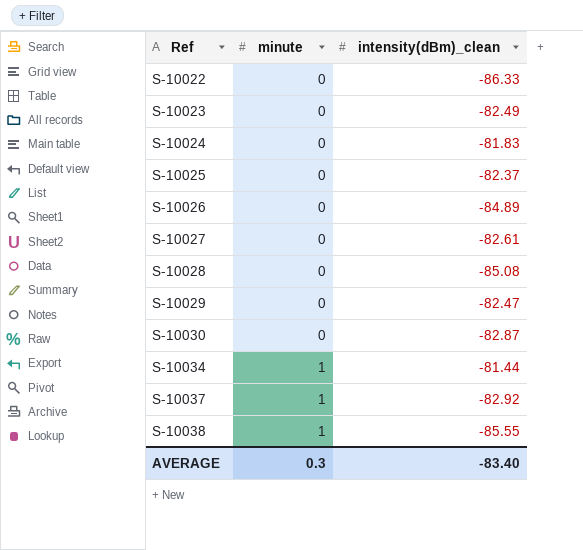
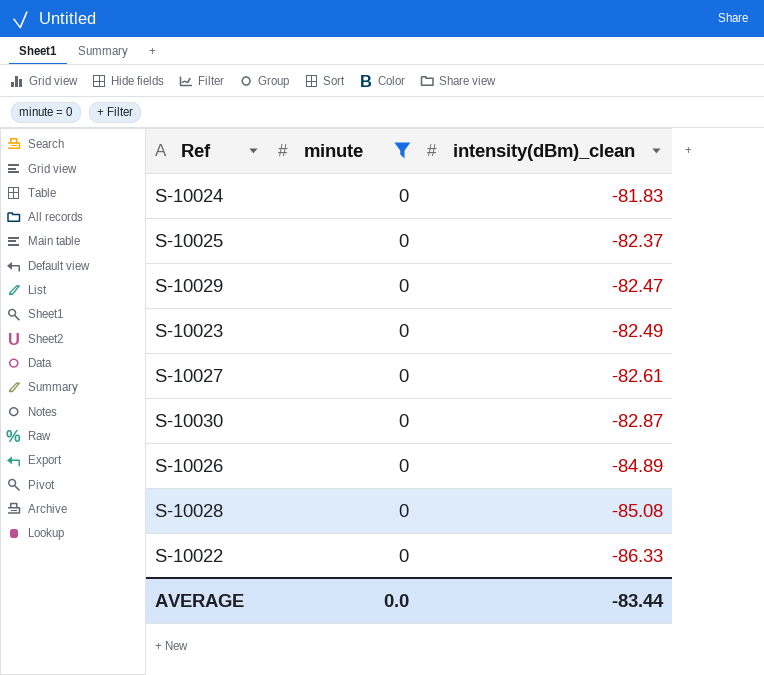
filter: none -> minute = 0
row order: Ref ascending -> intensity(dBm)_clean descending
AVERAGE | minute: 0.3 -> 0.0
AVERAGE | intensity(dBm)_clean: -83.40 -> -83.44

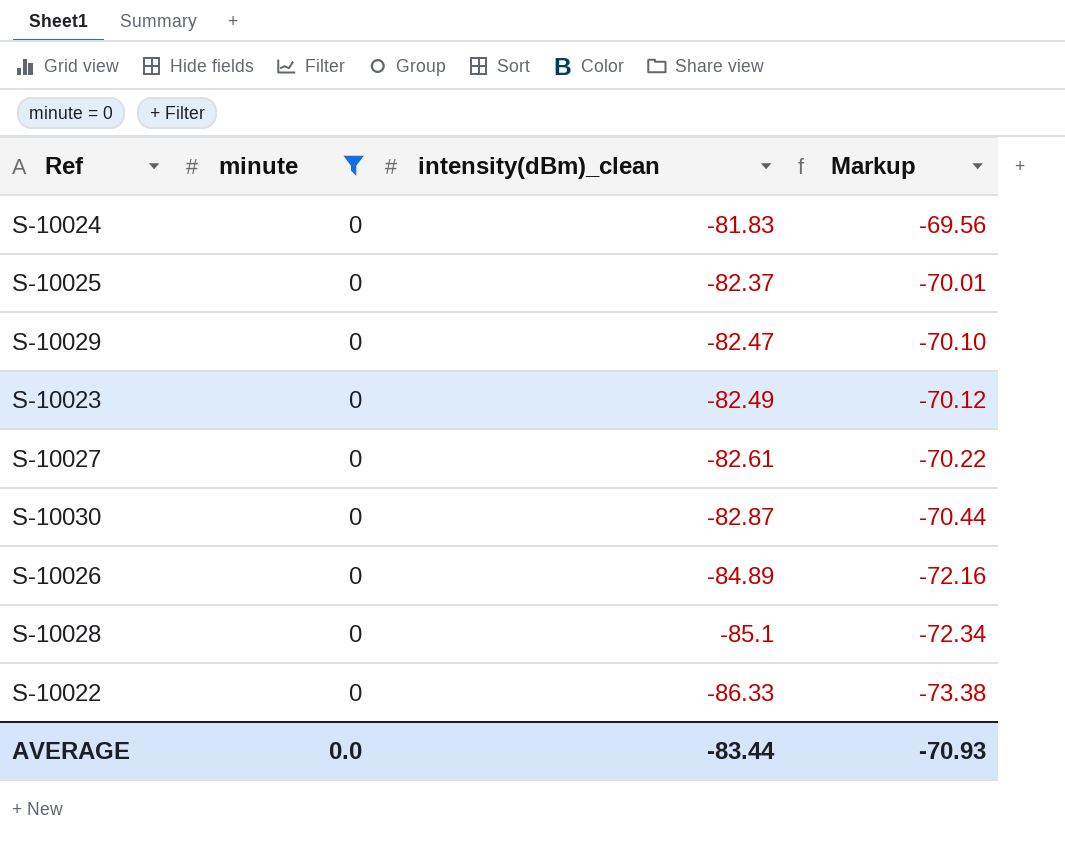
column Markup | formula: none -> [intensity(dBm)_clean] * 0.85
S-10028 | intensity(dBm)_clean: -85.08 -> -85.1

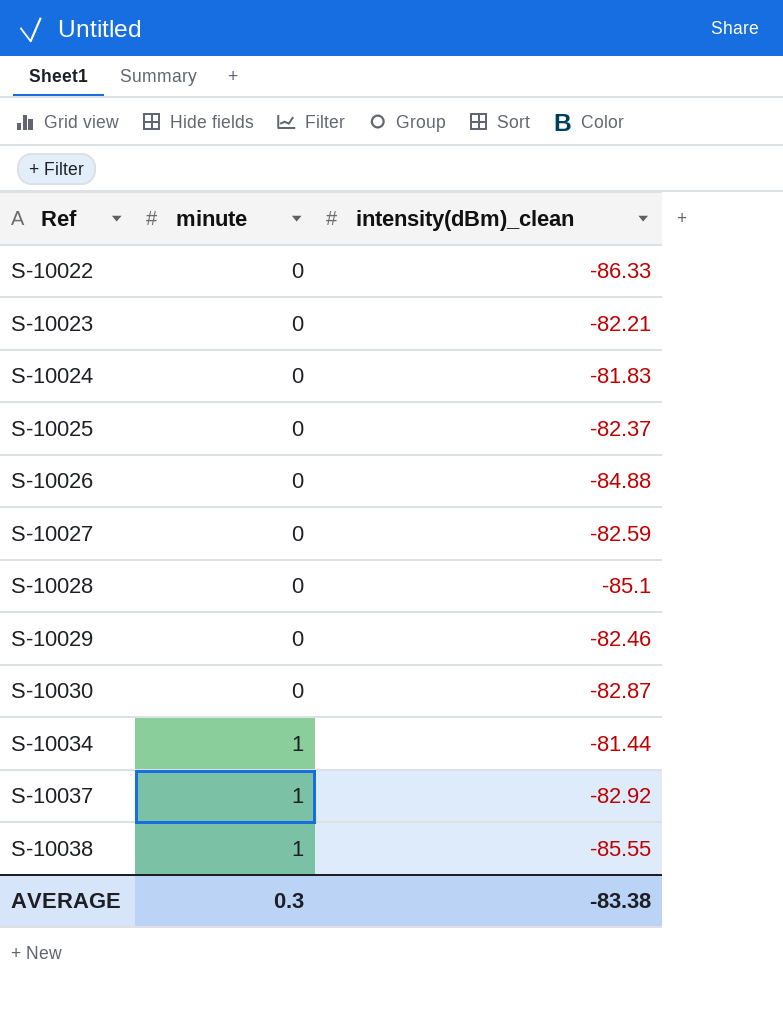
filter: minute = 0 -> none
row order: intensity(dBm)_clean descending -> Ref ascending
column Markup | formula: [intensity(dBm)_clean] * 0.85 -> none
S-10023 | intensity(dBm)_clean: -82.49 -> -82.21
S-10026 | intensity(dBm)_clean: -84.89 -> -84.88
S-10027 | intensity(dBm)_clean: -82.61 -> -82.59
S-10029 | intensity(dBm)_clean: -82.47 -> -82.46
AVERAGE | minute: 0.0 -> 0.3
AVERAGE | intensity(dBm)_clean: -83.44 -> -83.38

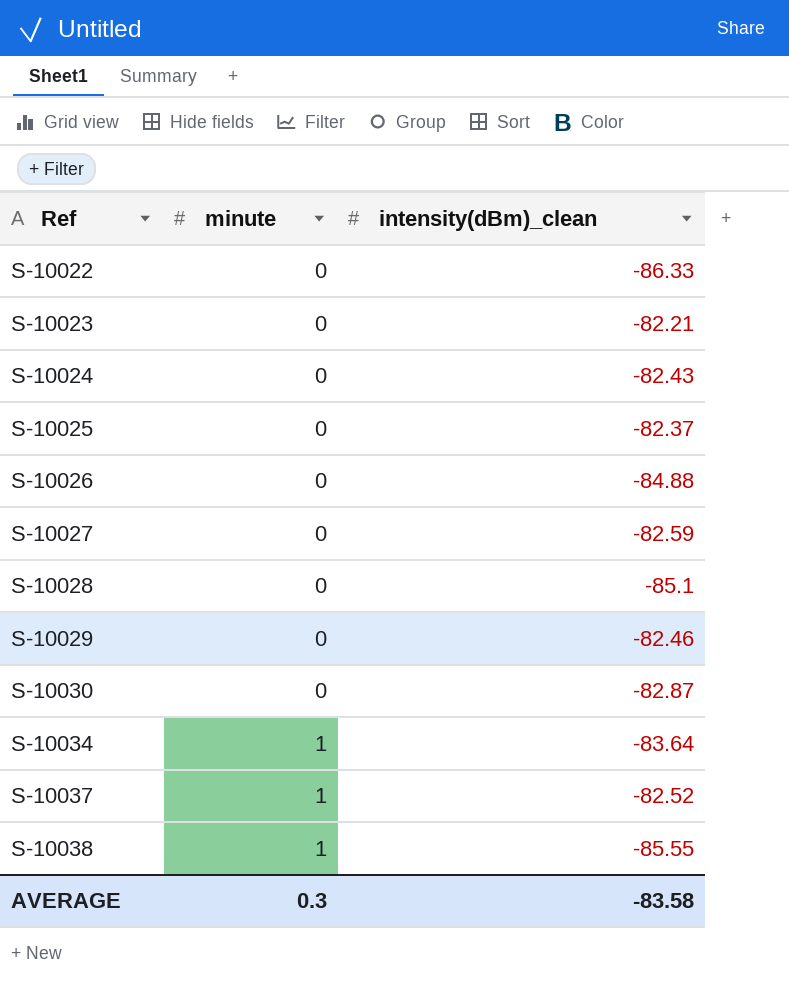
S-10024 | intensity(dBm)_clean: -81.83 -> -82.43
S-10034 | intensity(dBm)_clean: -81.44 -> -83.64
S-10037 | intensity(dBm)_clean: -82.92 -> -82.52
AVERAGE | intensity(dBm)_clean: -83.38 -> -83.58

